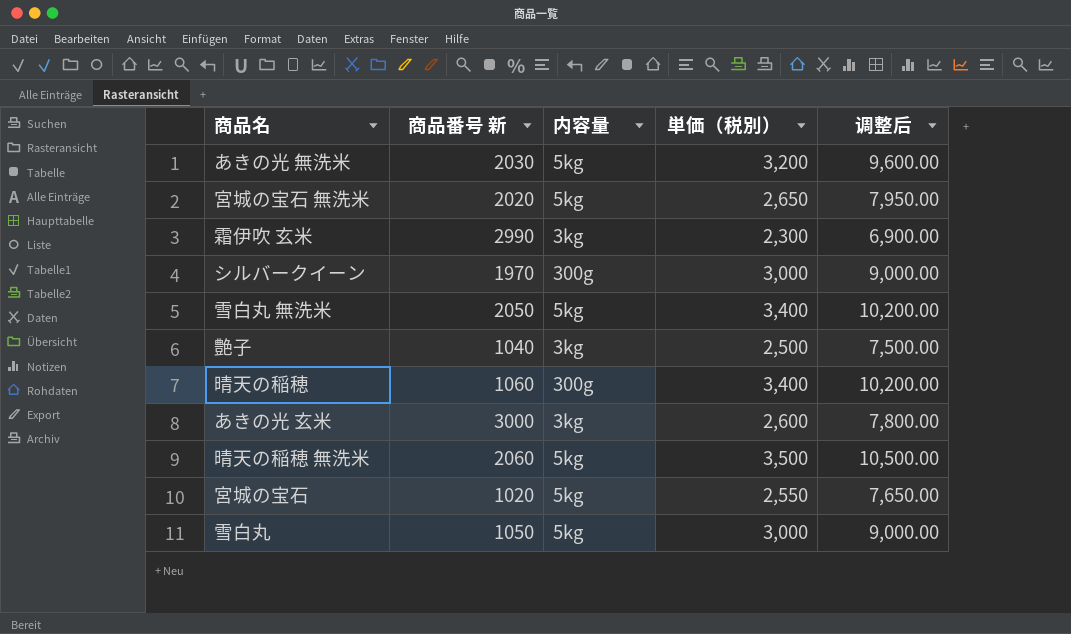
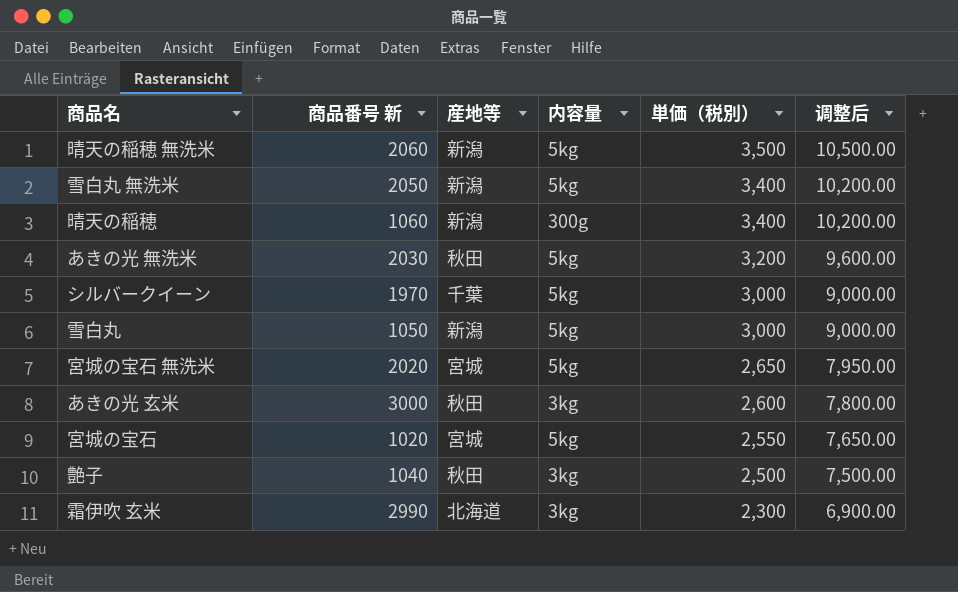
row order: none -> 単価（税別） descending
column 産地等 | position: none -> 3
シルバークイーン | 内容量: 300g -> 5kg

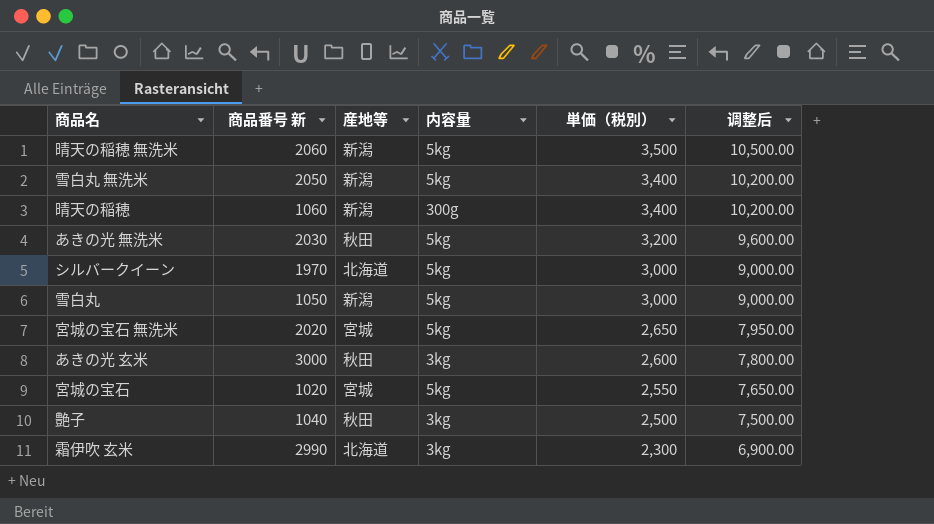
シルバークイーン | 産地等: 千葉 -> 北海道

